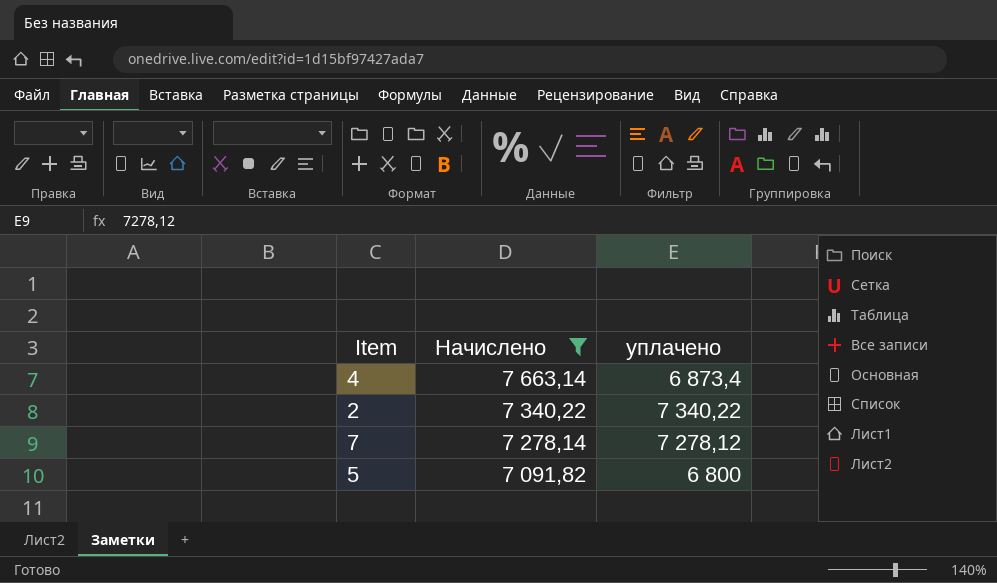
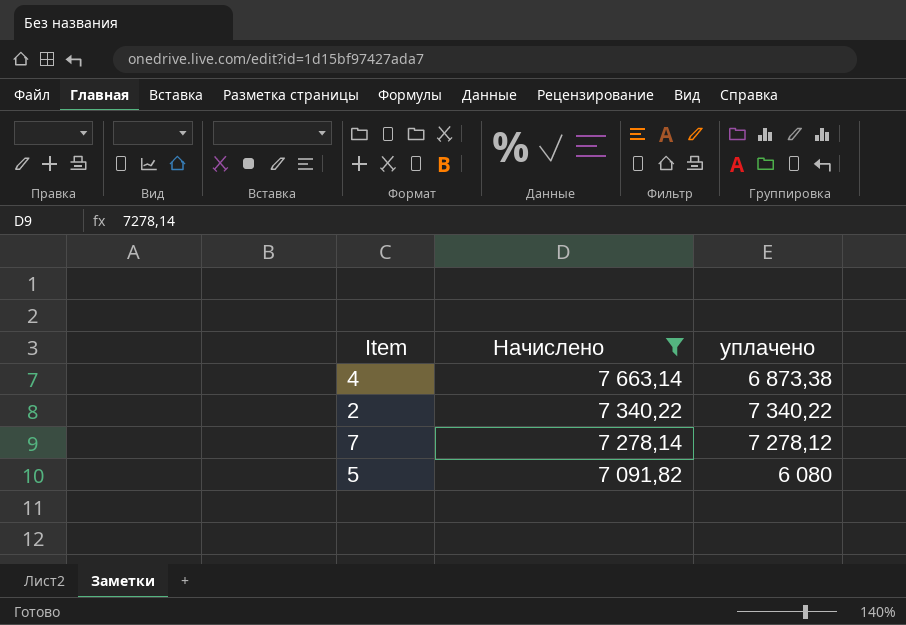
4 | уплачено: 6 873,4 -> 6 873,38
5 | уплачено: 6 800 -> 6 080

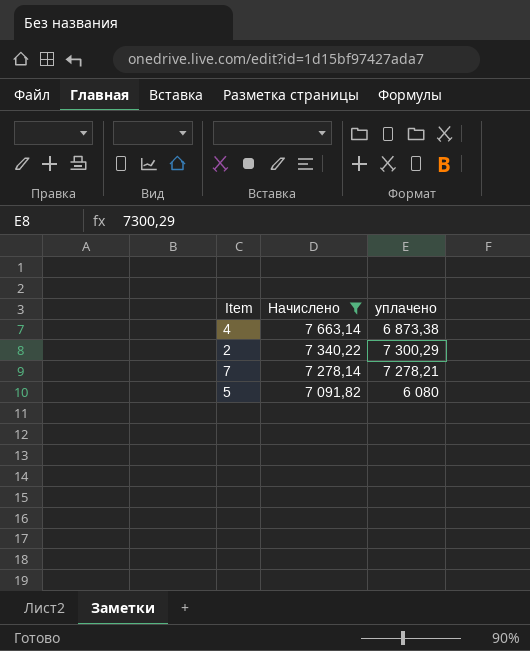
2 | уплачено: 7 340,22 -> 7 300,29
7 | уплачено: 7 278,12 -> 7 278,21

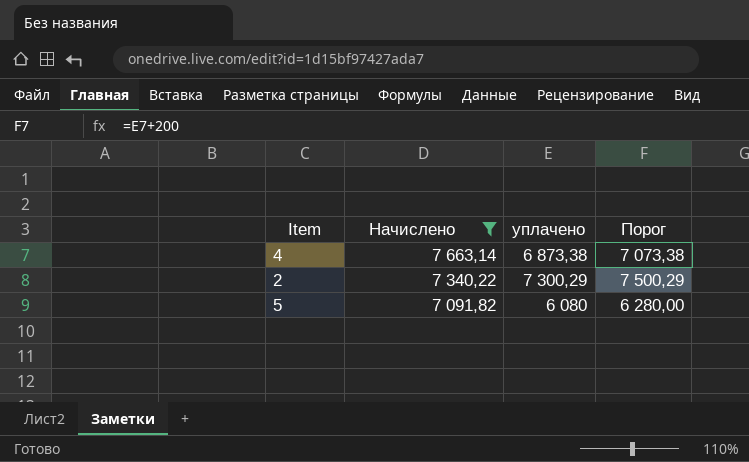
column Порог | formula: none -> [уплачено] + 200
row 7: 7 278,14 | 7 278,21 -> none

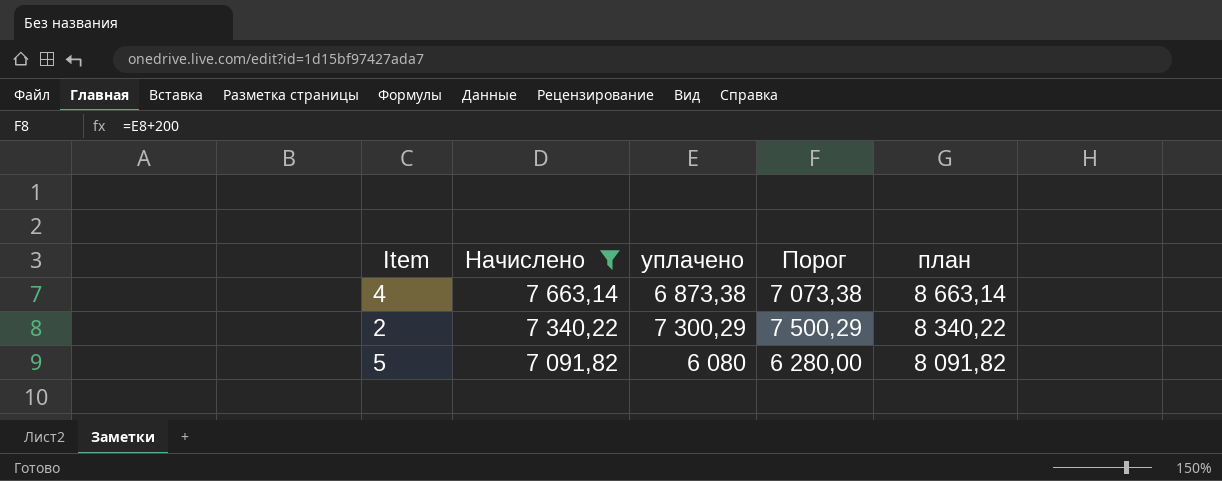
column план | formula: none -> [Начислено] + 1000

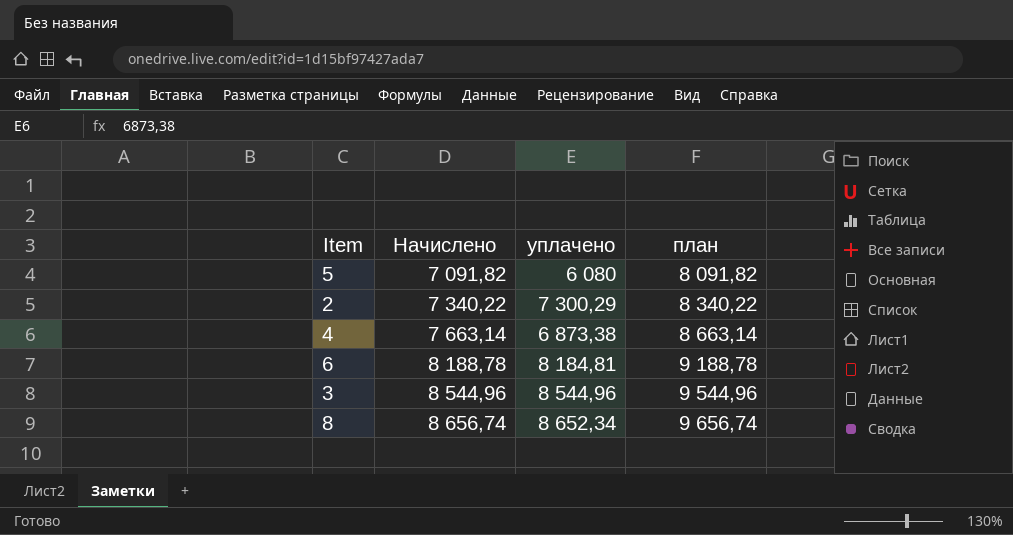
filter: Начислено <= 7 663,14 -> none
row order: Начислено descending -> Начислено ascending
column Порог | formula: [уплачено] + 200 -> none

